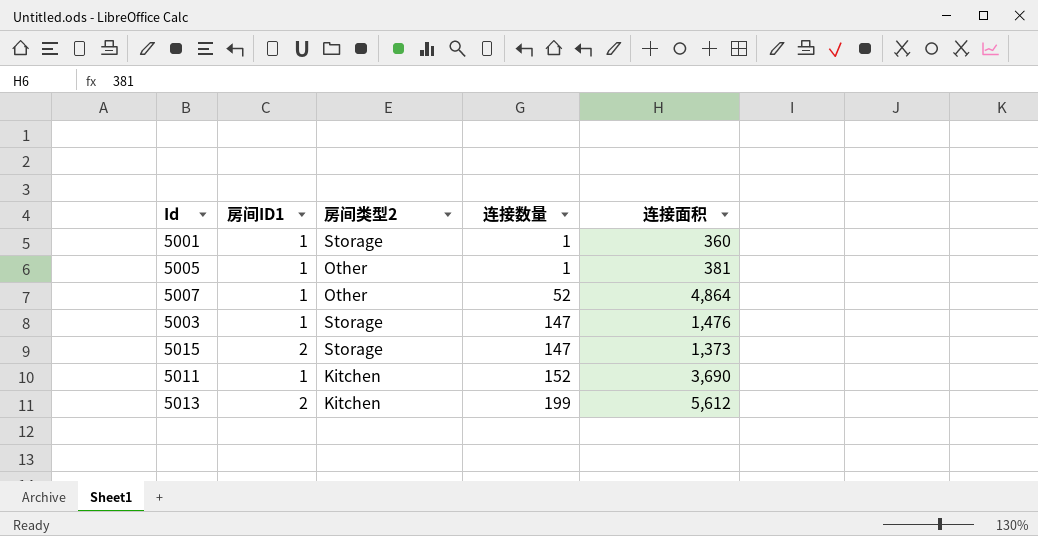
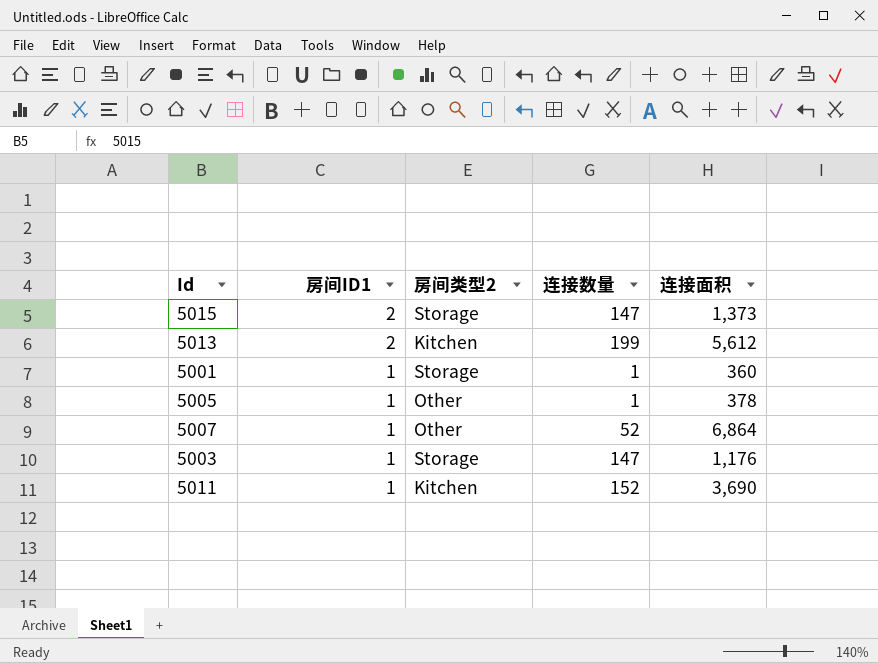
row order: 连接数量 ascending -> 房间ID1 descending
5005 | 连接面积: 381 -> 378
5007 | 连接面积: 4,864 -> 6,864
5003 | 连接面积: 1,476 -> 1,176

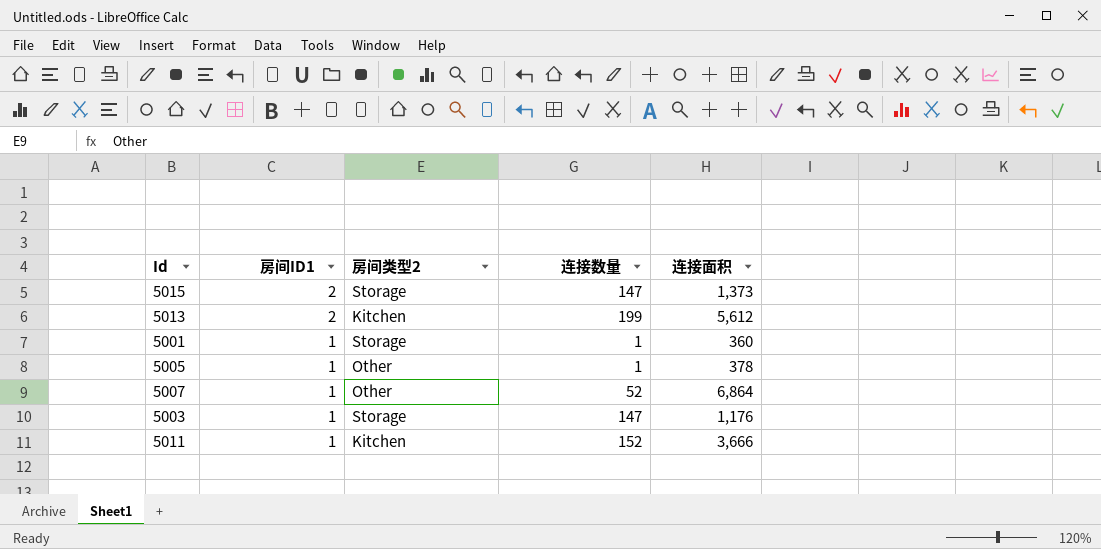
5011 | 连接面积: 3,690 -> 3,666

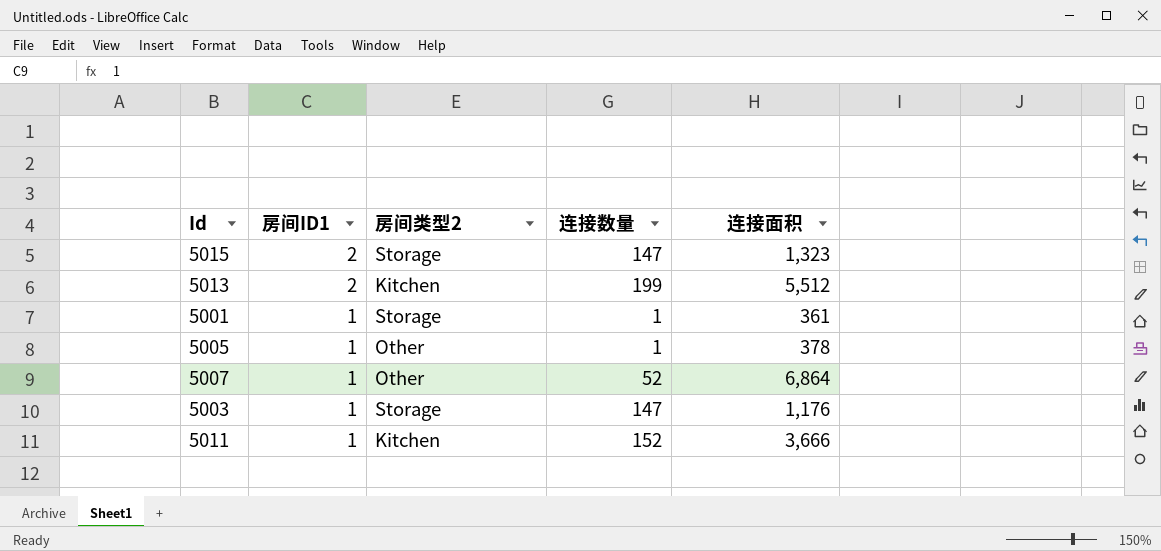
5015 | 连接面积: 1,373 -> 1,323
5013 | 连接面积: 5,612 -> 5,512
5001 | 连接面积: 360 -> 361

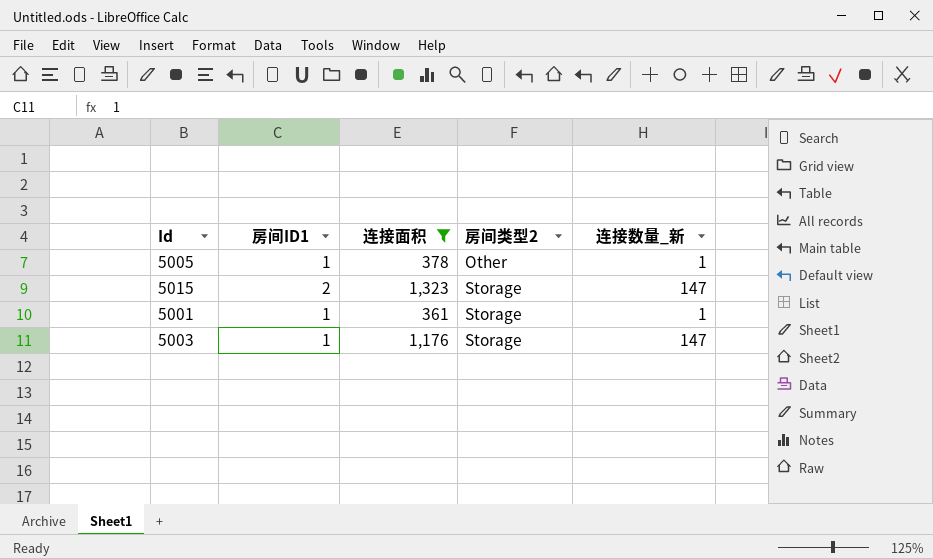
filter: none -> 连接面积 <= 1,323
row order: 房间ID1 descending -> 房间类型2 ascending
column 连接面积 | position: 5 -> 3
column name: 连接数量 -> 连接数量_新

